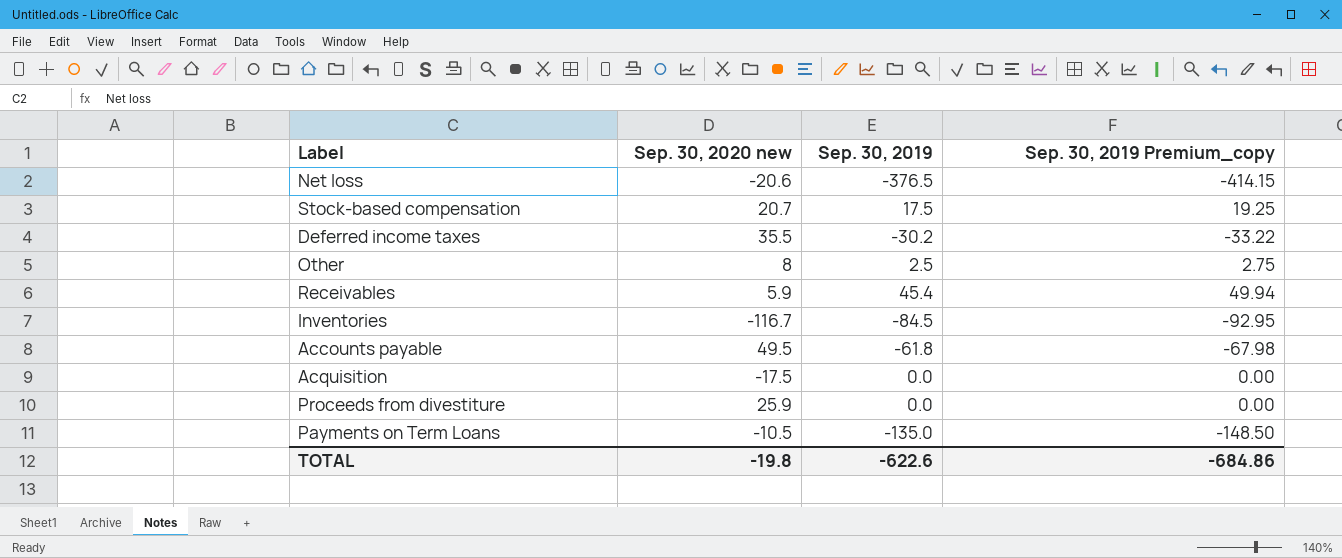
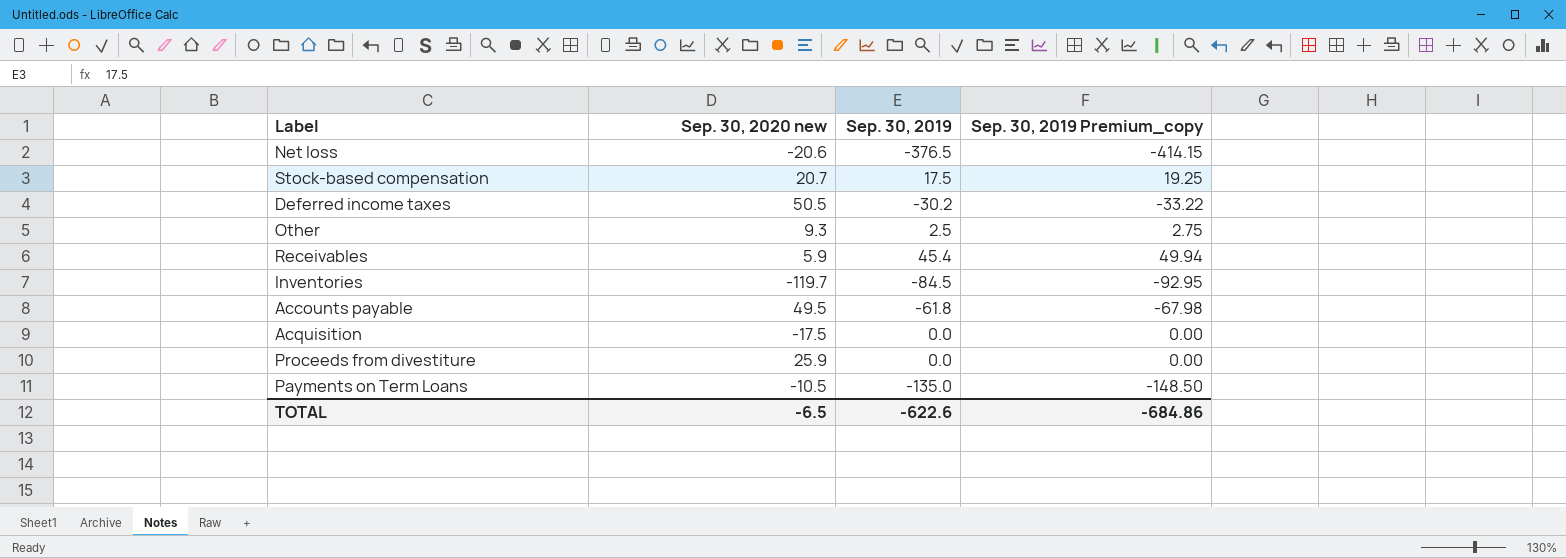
Deferred income taxes | Sep. 30, 2020 new: 35.5 -> 50.5
Other | Sep. 30, 2020 new: 8 -> 9.3
Inventories | Sep. 30, 2020 new: -116.7 -> -119.7
TOTAL | Sep. 30, 2020 new: -19.8 -> -6.5

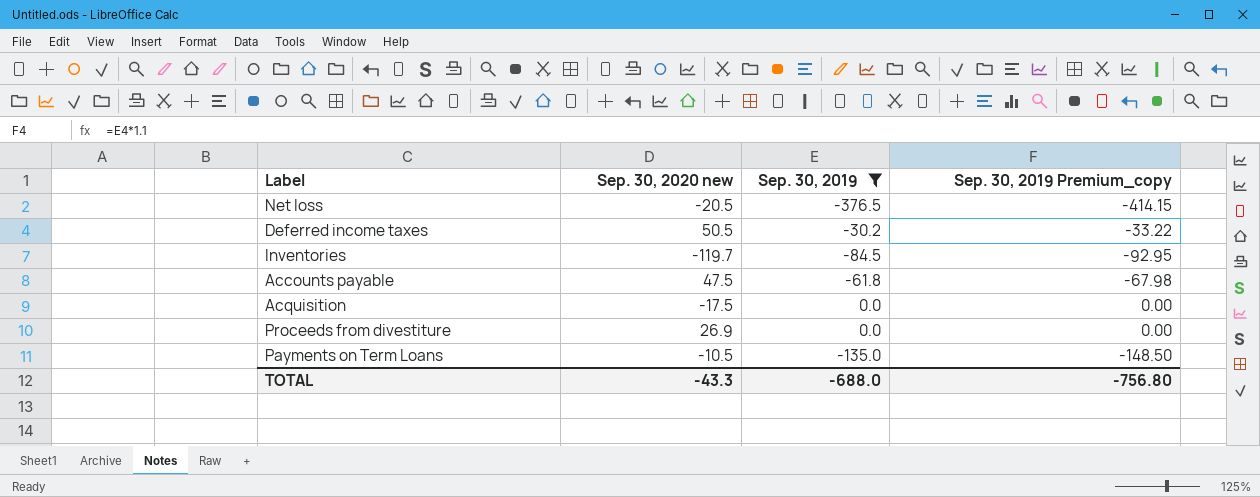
filter: none -> Sep. 30, 2019 <= 0.0
Net loss | Sep. 30, 2020 new: -20.6 -> -20.5
Accounts payable | Sep. 30, 2020 new: 49.5 -> 47.5
Proceeds from divestiture | Sep. 30, 2020 new: 25.9 -> 26.9
TOTAL | Sep. 30, 2020 new: -6.5 -> -43.3
TOTAL | Sep. 30, 2019: -622.6 -> -688.0
TOTAL | Sep. 30, 2019 Premium_copy: -684.86 -> -756.80

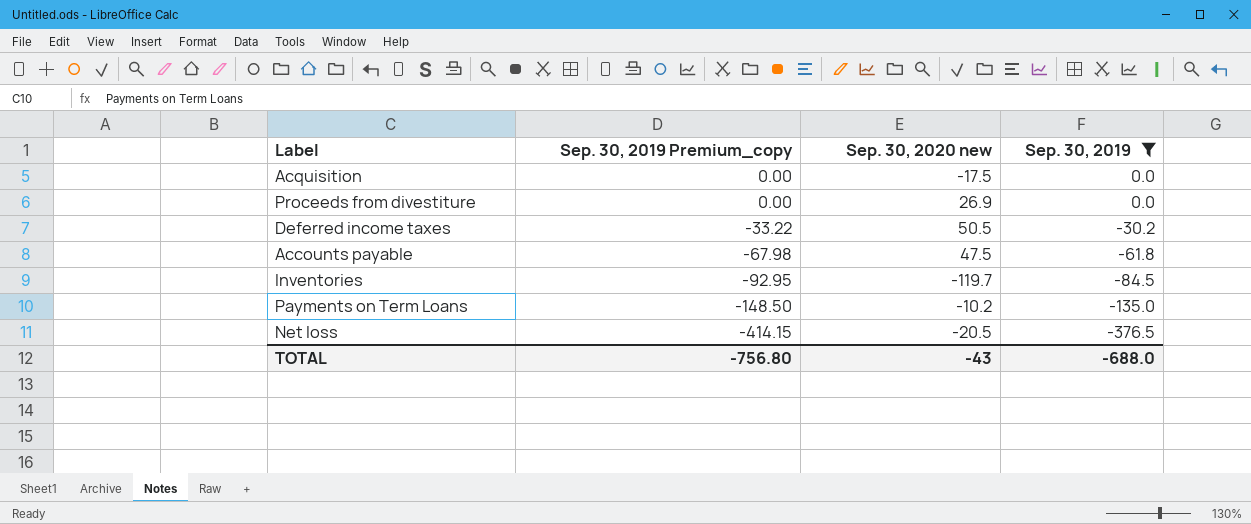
row order: none -> Sep. 30, 2019 Premium_copy descending
column Sep. 30, 2019 Premium_copy | position: 4 -> 2
Payments on Term Loans | Sep. 30, 2020 new: -10.5 -> -10.2
TOTAL | Sep. 30, 2020 new: -43.3 -> -43

